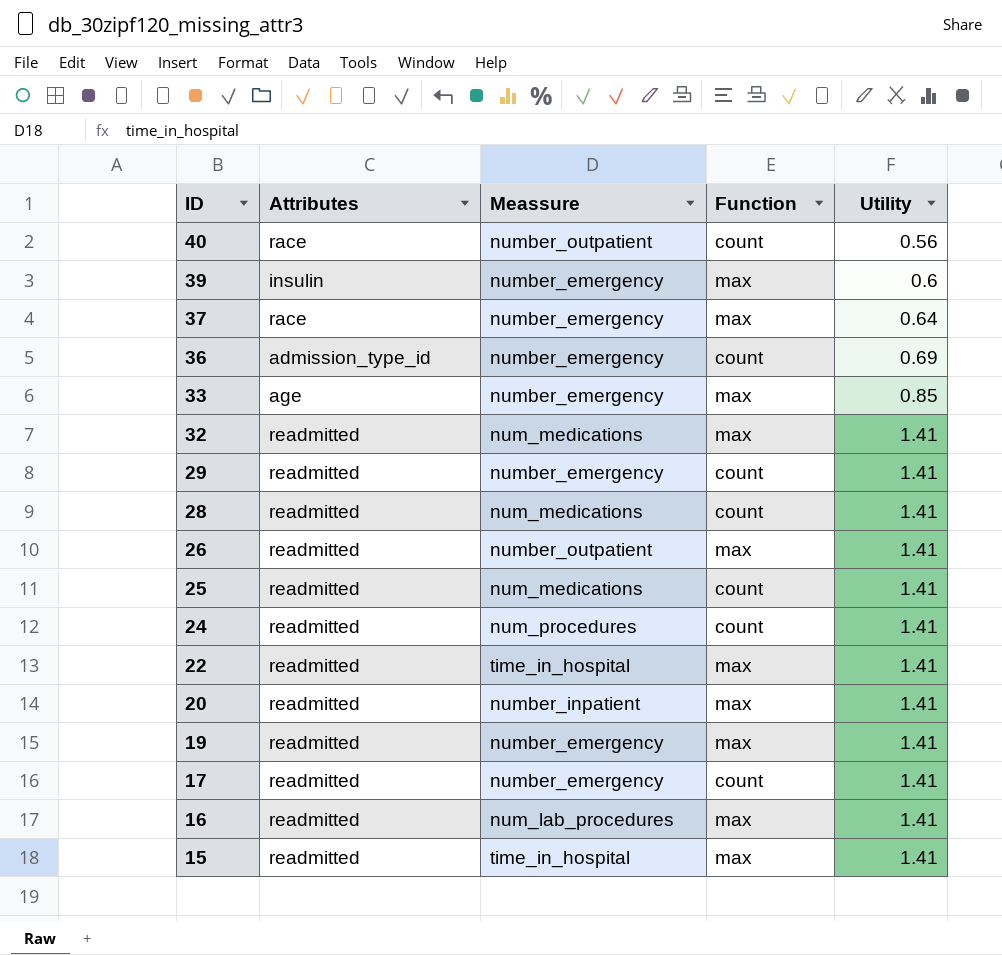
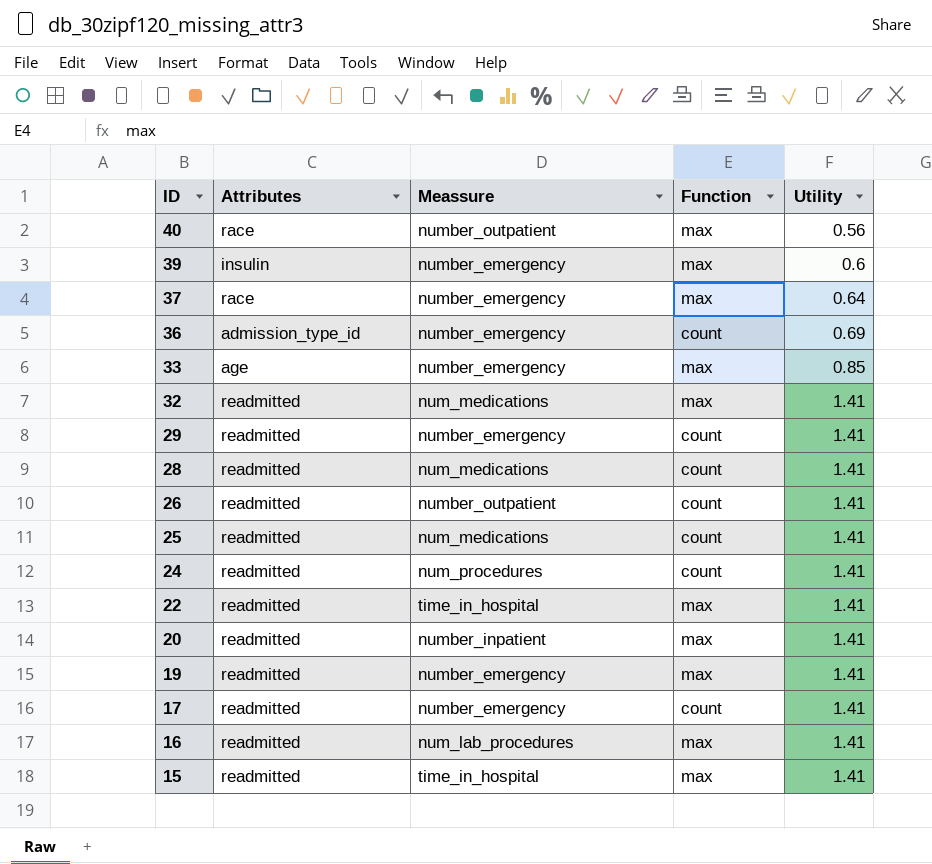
40 | Function: count -> max
26 | Function: max -> count

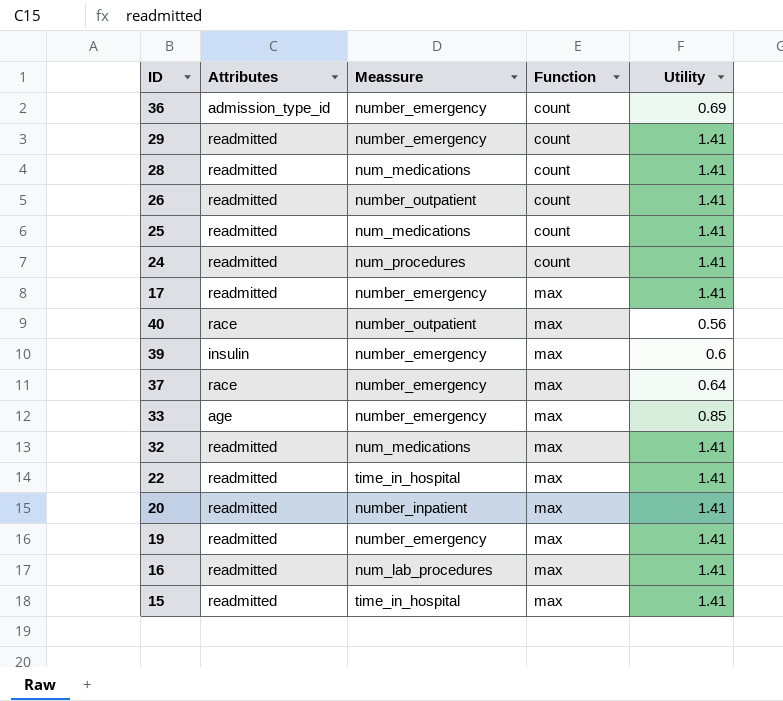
row order: ID descending -> Function ascending
17 | Function: count -> max

